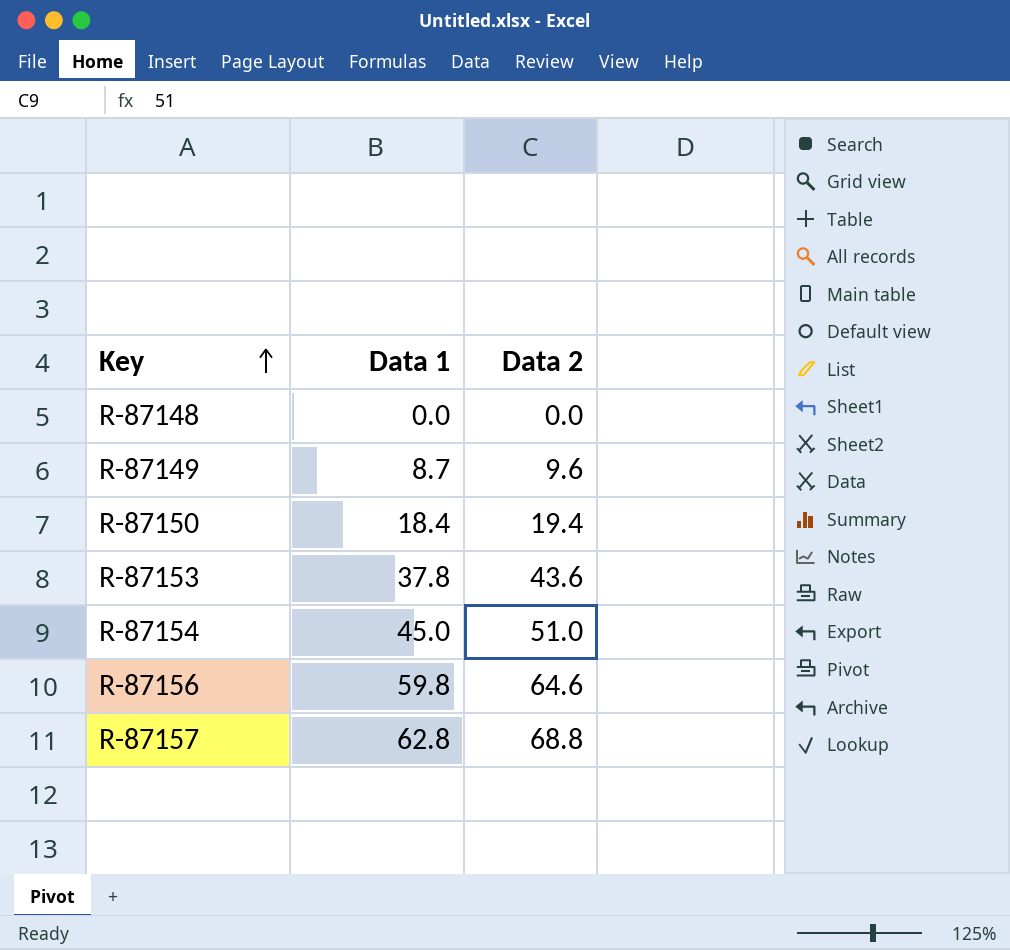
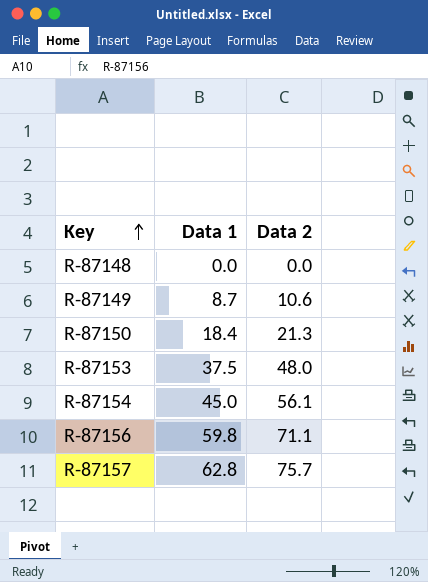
R-87149 | Data 2: 9.6 -> 10.6
R-87150 | Data 2: 19.4 -> 21.3
R-87153 | Data 1: 37.8 -> 37.5
R-87153 | Data 2: 43.6 -> 48.0
R-87154 | Data 2: 51.0 -> 56.1
R-87156 | Data 2: 64.6 -> 71.1
R-87157 | Data 2: 68.8 -> 75.7

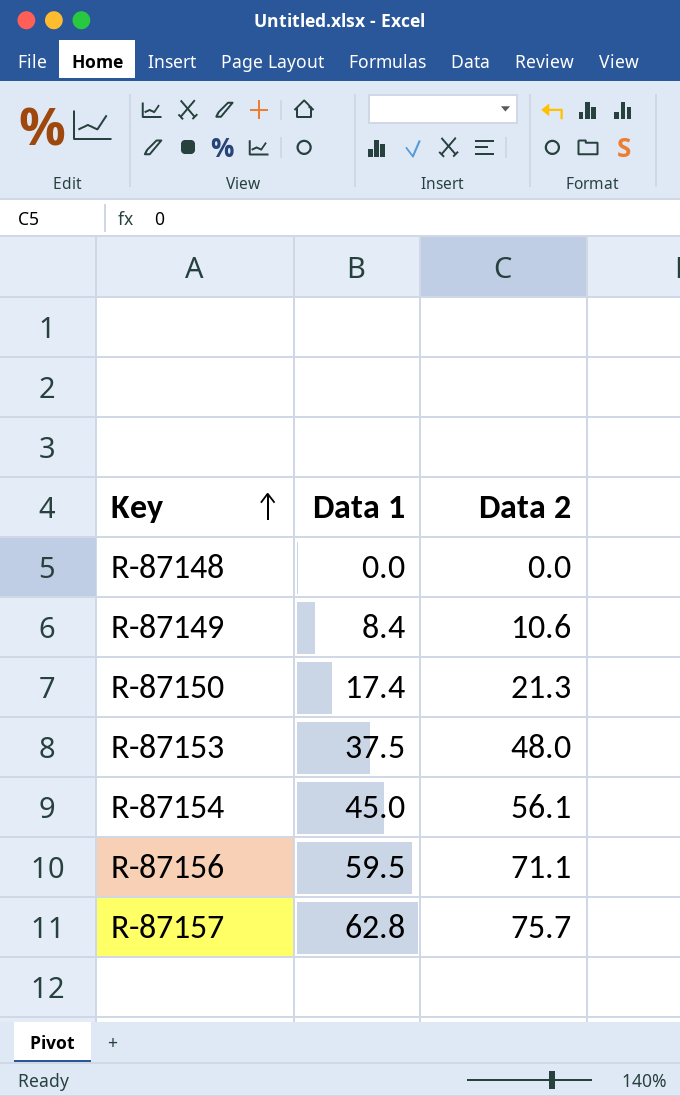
R-87149 | Data 1: 8.7 -> 8.4
R-87150 | Data 1: 18.4 -> 17.4
R-87156 | Data 1: 59.8 -> 59.5

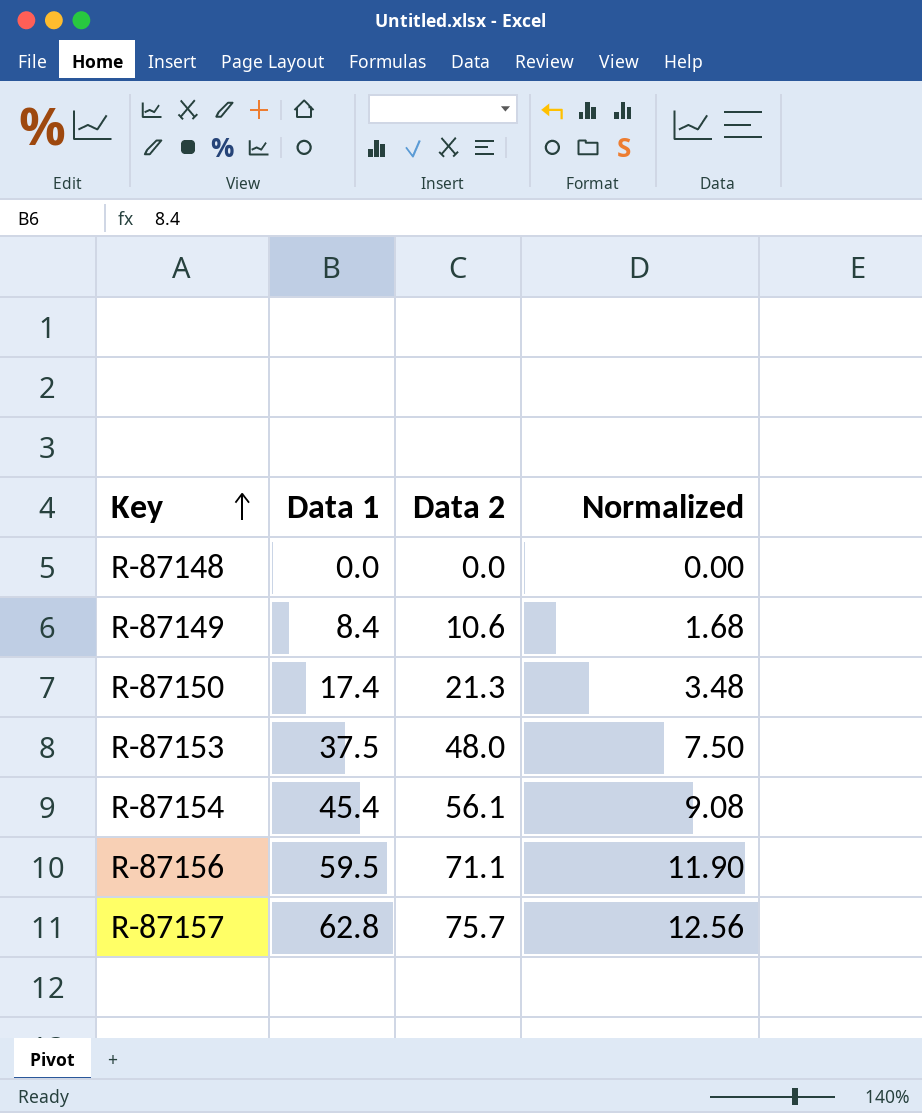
column Normalized | formula: none -> [Data 1] * 0.2
R-87154 | Data 1: 45.0 -> 45.4

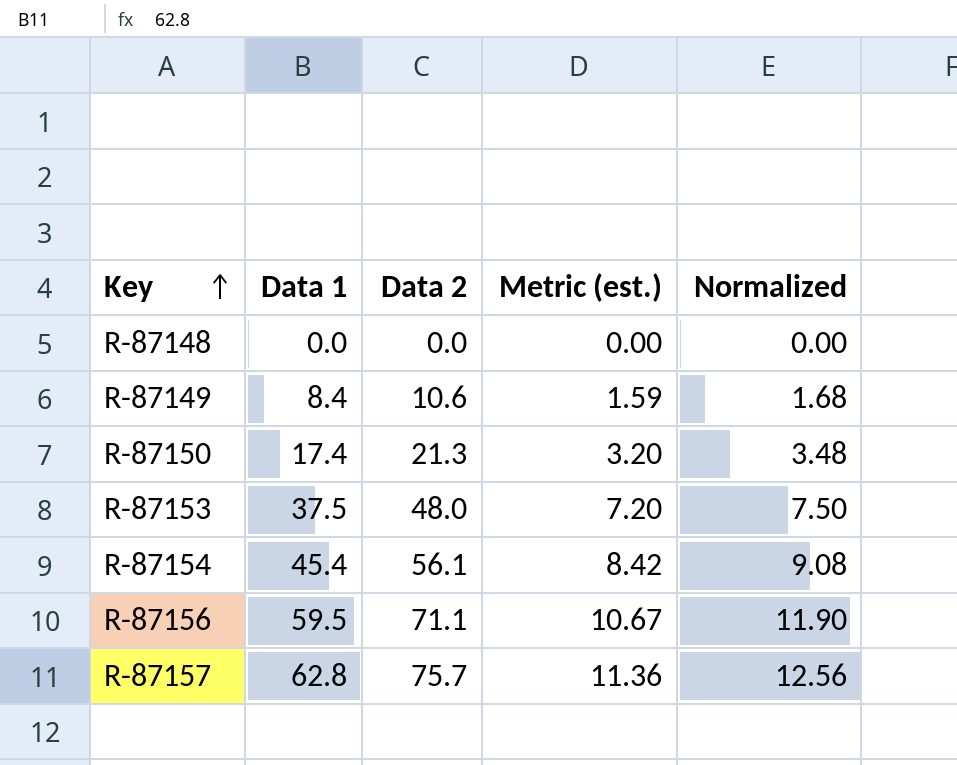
column Metric (est.) | formula: none -> [Data 2] * 0.15

